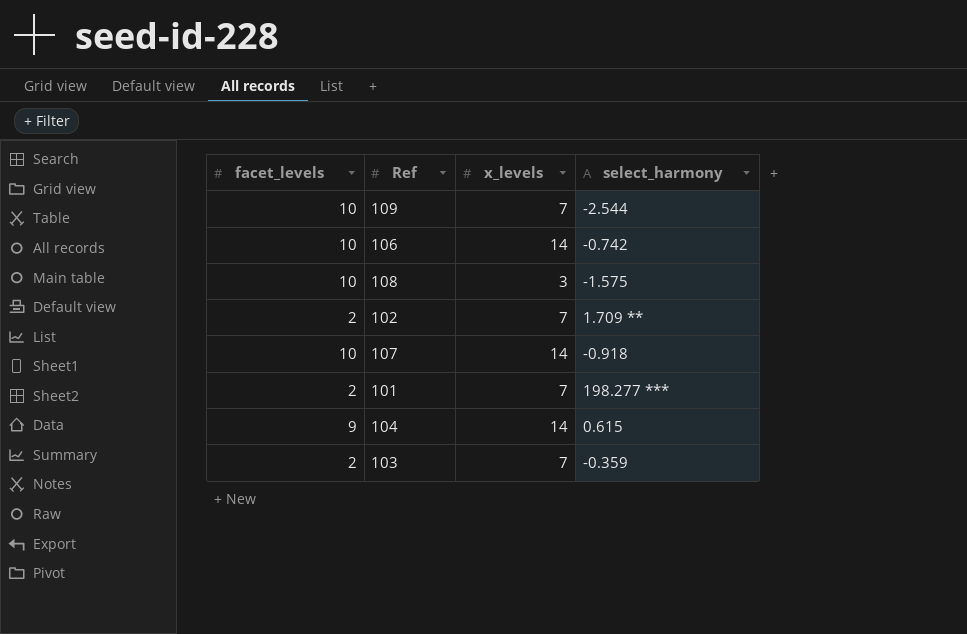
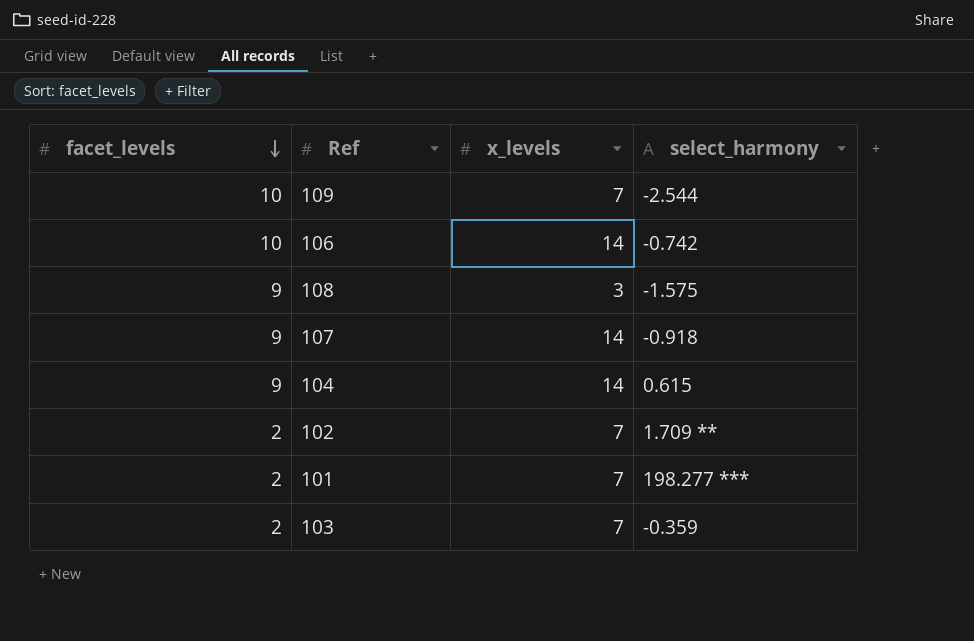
row order: none -> facet_levels descending
108 | facet_levels: 10 -> 9
107 | facet_levels: 10 -> 9

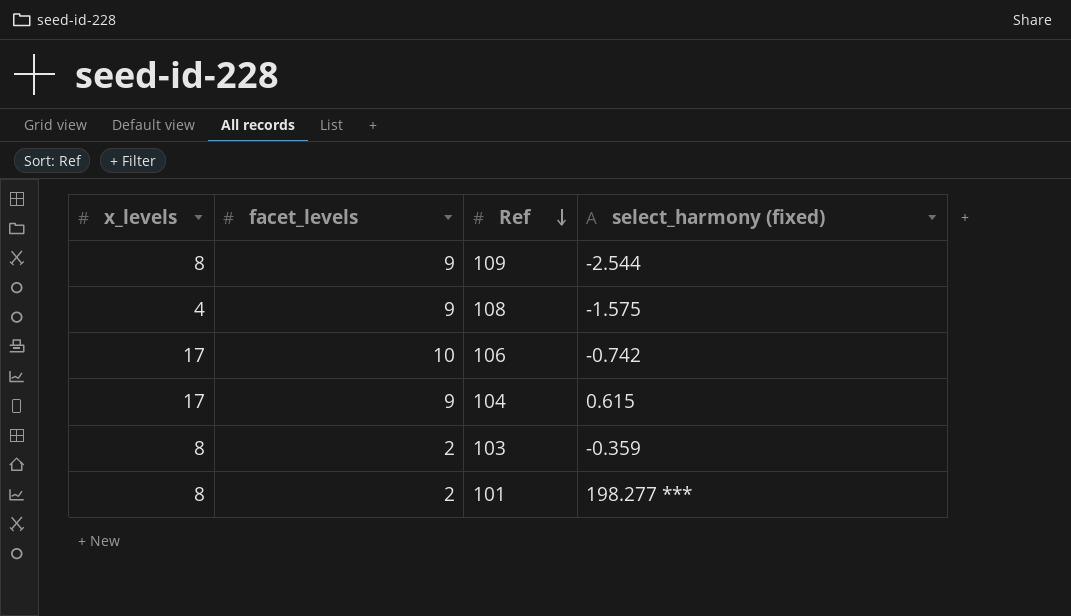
row order: facet_levels descending -> Ref descending
column x_levels | position: 3 -> 1
column name: select_harmony -> select_harmony (fixed)
row 107: 9 | 14 | -0.918 -> none
row 102: 2 | 7 | 1.709 ** -> none
109 | x_levels: 7 -> 8
109 | facet_levels: 10 -> 9
108 | x_levels: 3 -> 4
106 | x_levels: 14 -> 17
104 | x_levels: 14 -> 17
103 | x_levels: 7 -> 8
101 | x_levels: 7 -> 8

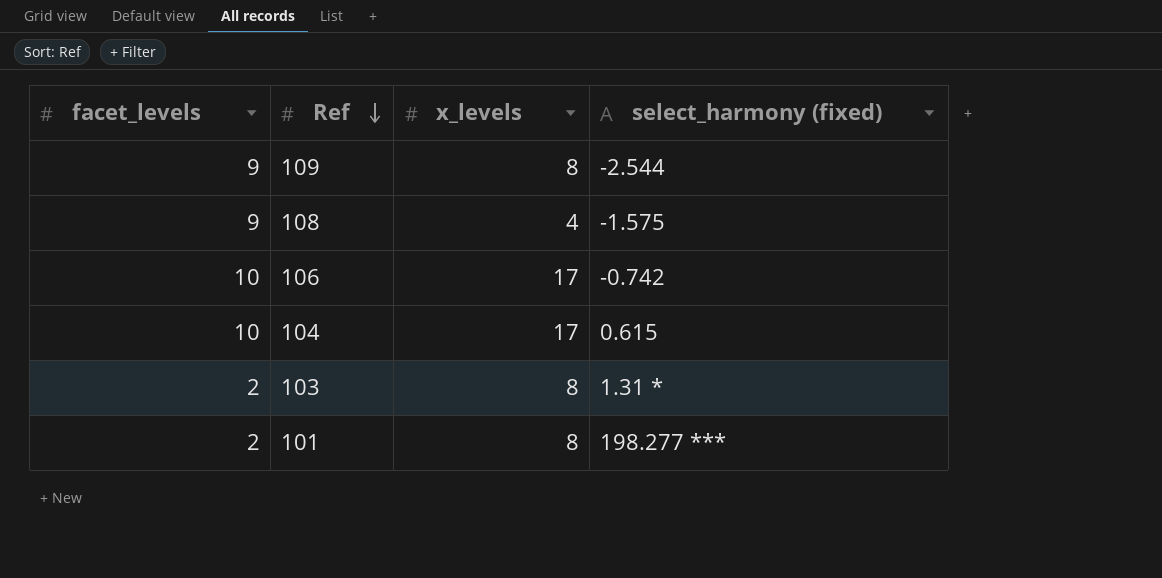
column x_levels | position: 1 -> 3
104 | facet_levels: 9 -> 10
103 | select_harmony (fixed): -0.359 -> 1.31 *

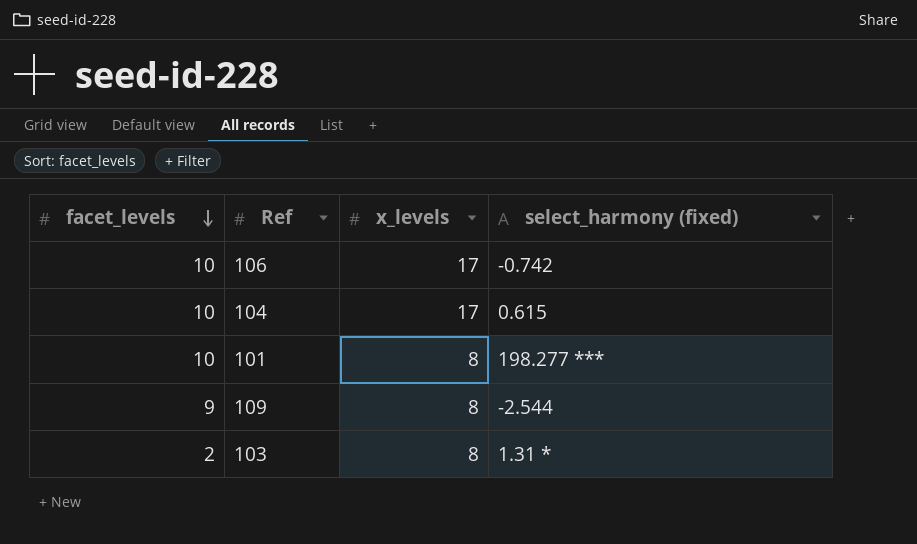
row order: Ref descending -> facet_levels descending
row 108: 9 | 4 | -1.575 -> none
101 | facet_levels: 2 -> 10

